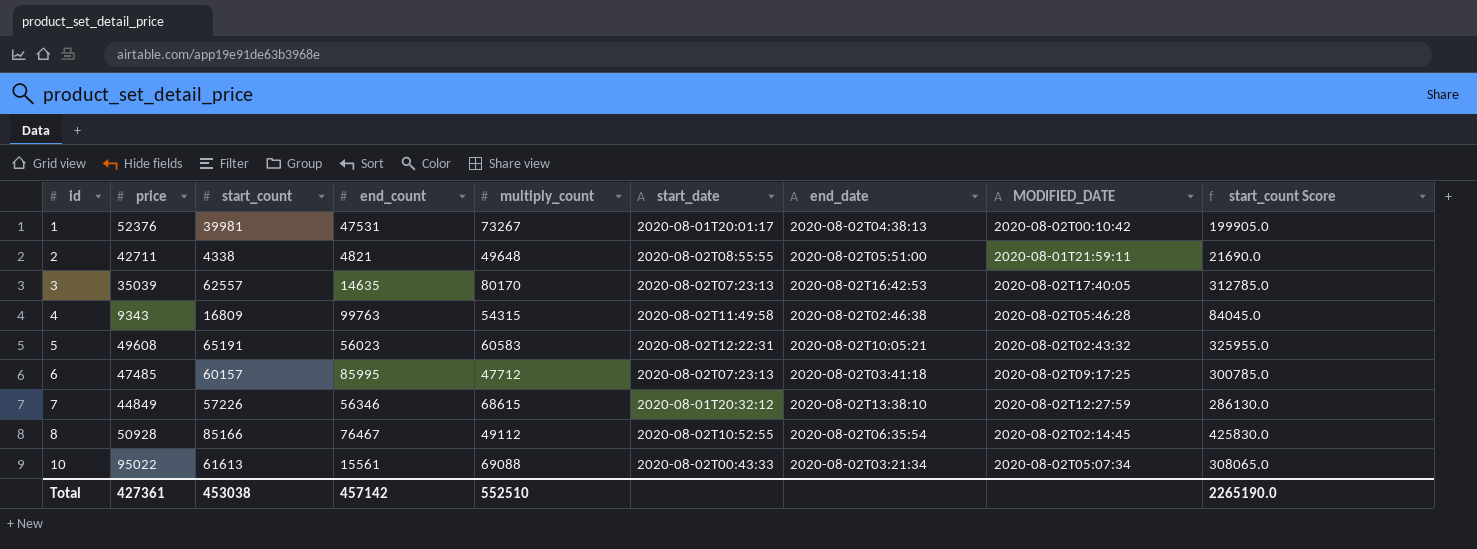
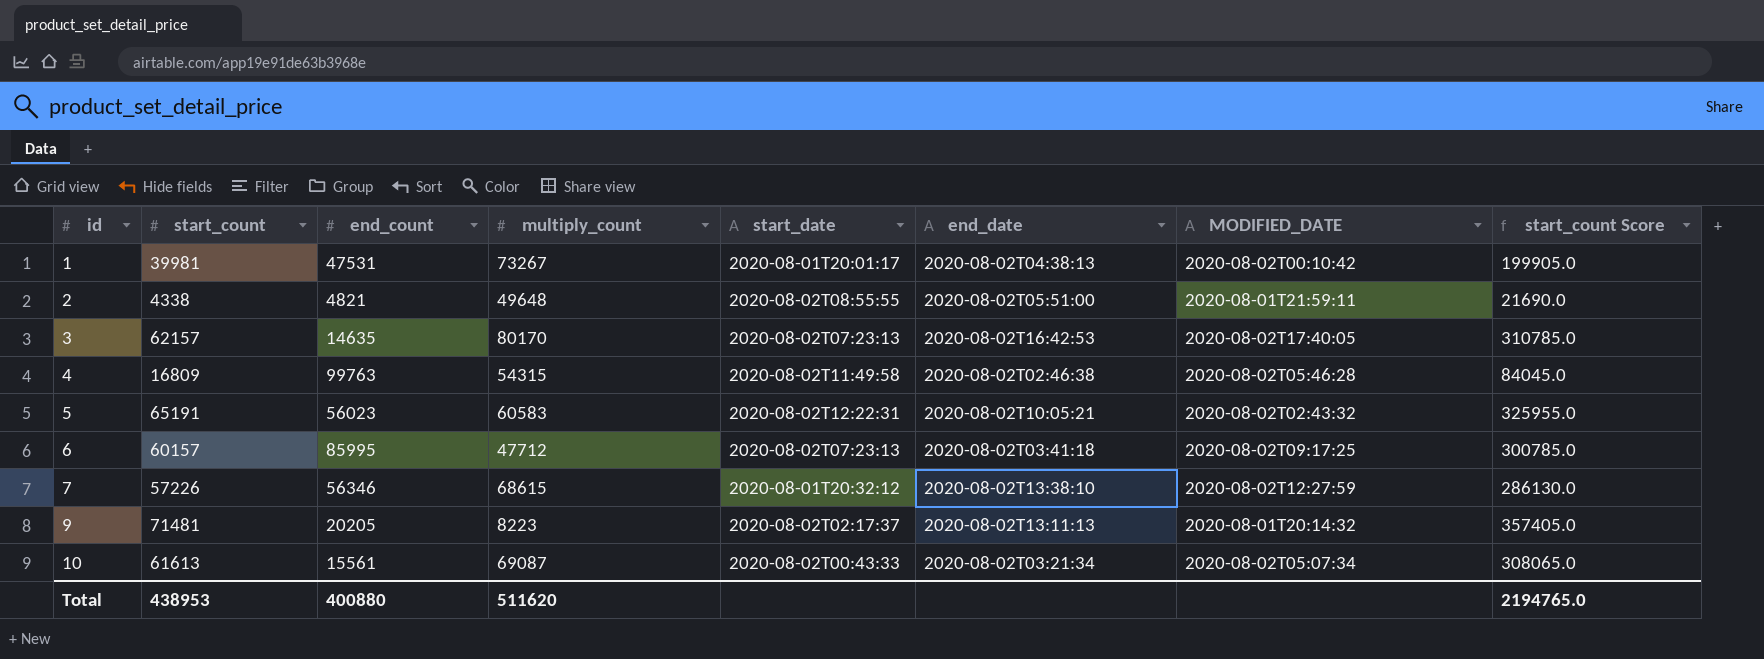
column price | position: 2 -> none
row 8: 50928 | 85166 | 76467 | 49112 | 2020-08-02T10:52:55 | 2020-08-02T06:35:54 | 2020-08-02T02:14:45 | 425830.0 -> none
3 | start_count: 62557 -> 62157
3 | start_count Score: 312785.0 -> 310785.0
row 9: none -> 71481 | 20205 | 8223 | 2020-08-02T02:17:37 | 2020-08-02T13:11:13 | 2020-08-01T20:14:32 | 357405.0
10 | multiply_count: 69088 -> 69087
Total | start_count: 453038 -> 438953
Total | end_count: 457142 -> 400880
Total | multiply_count: 552510 -> 511620
Total | start_count Score: 2265190.0 -> 2194765.0

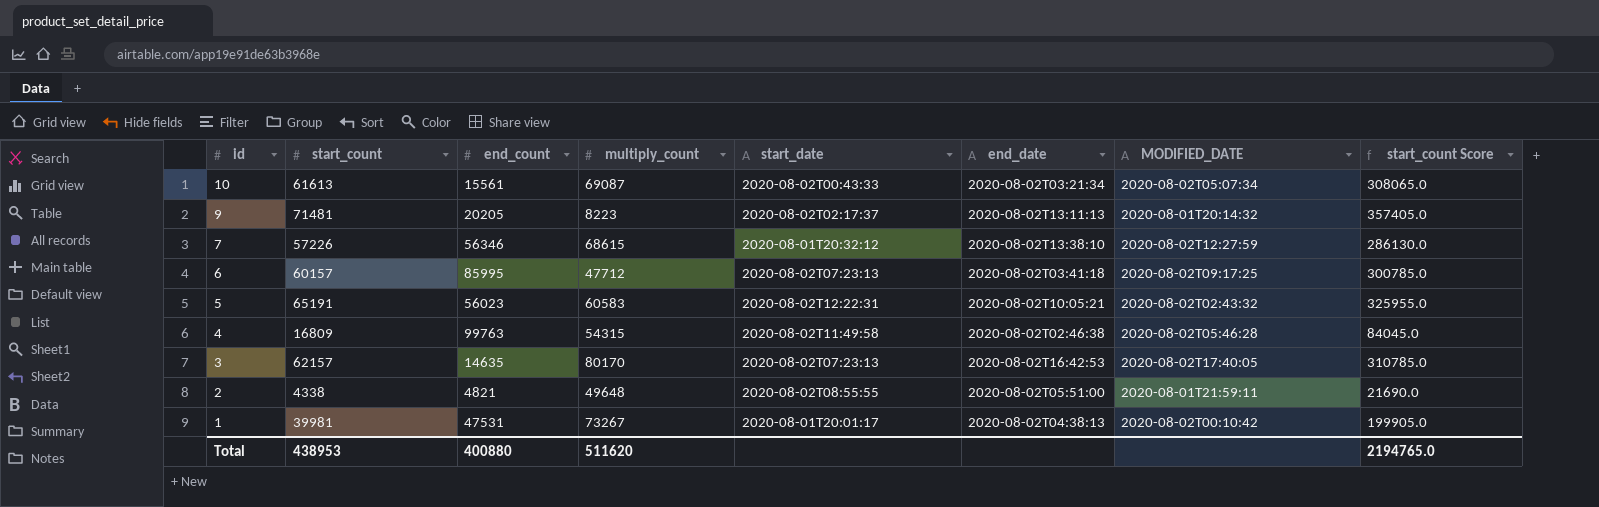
row order: id ascending -> id descending

